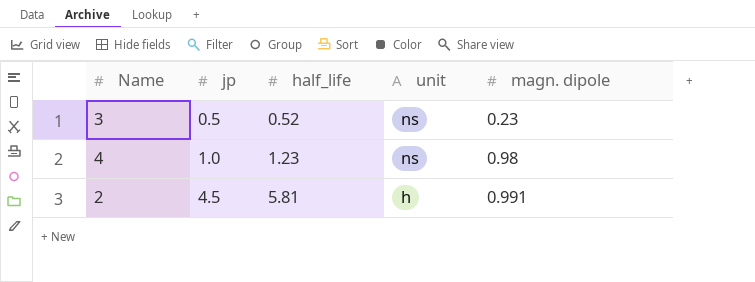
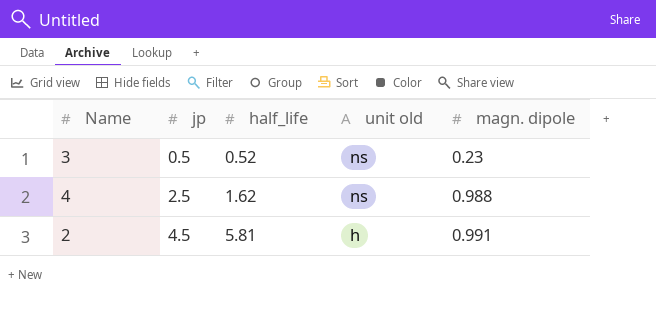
column name: unit -> unit old
4 | jp: 1.0 -> 2.5
4 | half_life: 1.23 -> 1.62
4 | magn. dipole: 0.98 -> 0.988

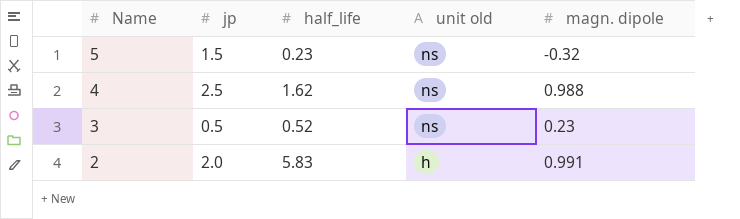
row order: jp ascending -> Name descending
row 5: none -> 1.5 | 0.23 | ns | -0.32
2 | jp: 4.5 -> 2.0
2 | half_life: 5.81 -> 5.83

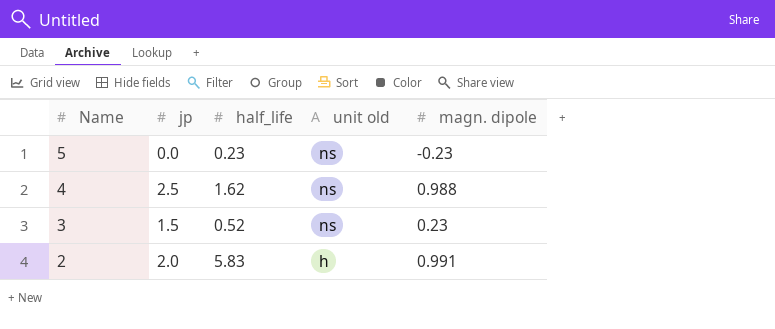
5 | jp: 1.5 -> 0.0
5 | magn. dipole: -0.32 -> -0.23
3 | jp: 0.5 -> 1.5

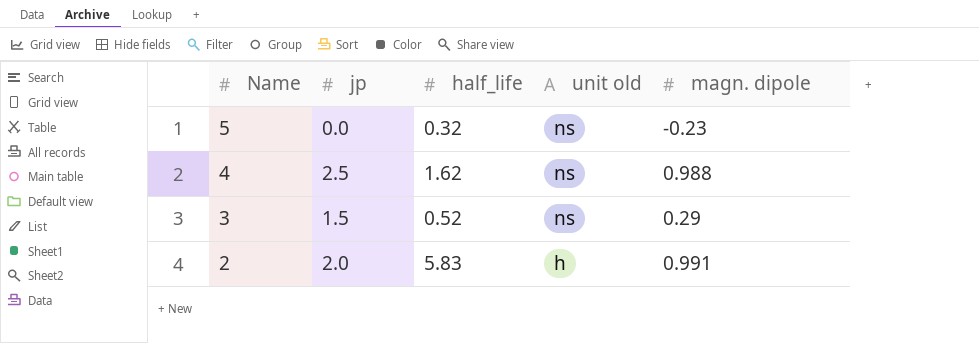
5 | half_life: 0.23 -> 0.32
3 | magn. dipole: 0.23 -> 0.29

